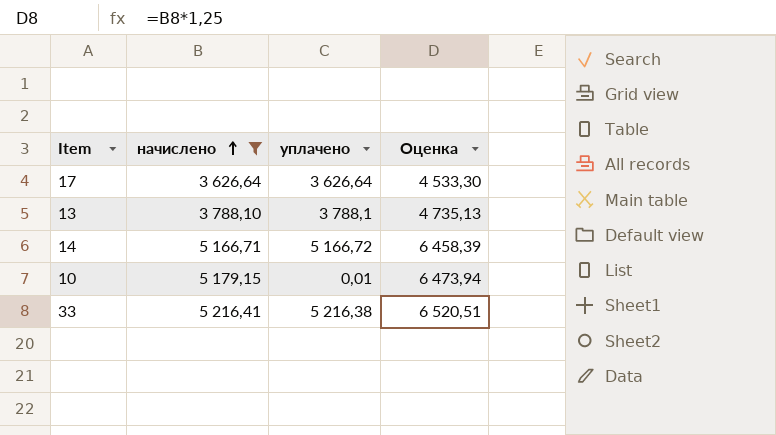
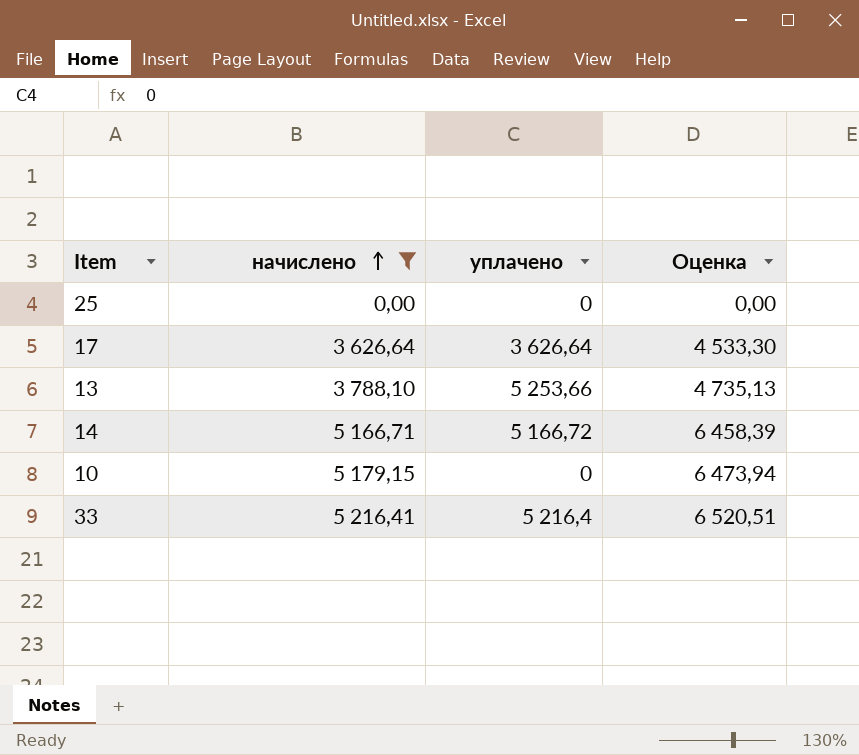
row 25: none -> 0,00 | 0 | 0,00
13 | уплачено: 3 788,1 -> 5 253,66
10 | уплачено: 0,01 -> 0
33 | уплачено: 5 216,38 -> 5 216,4

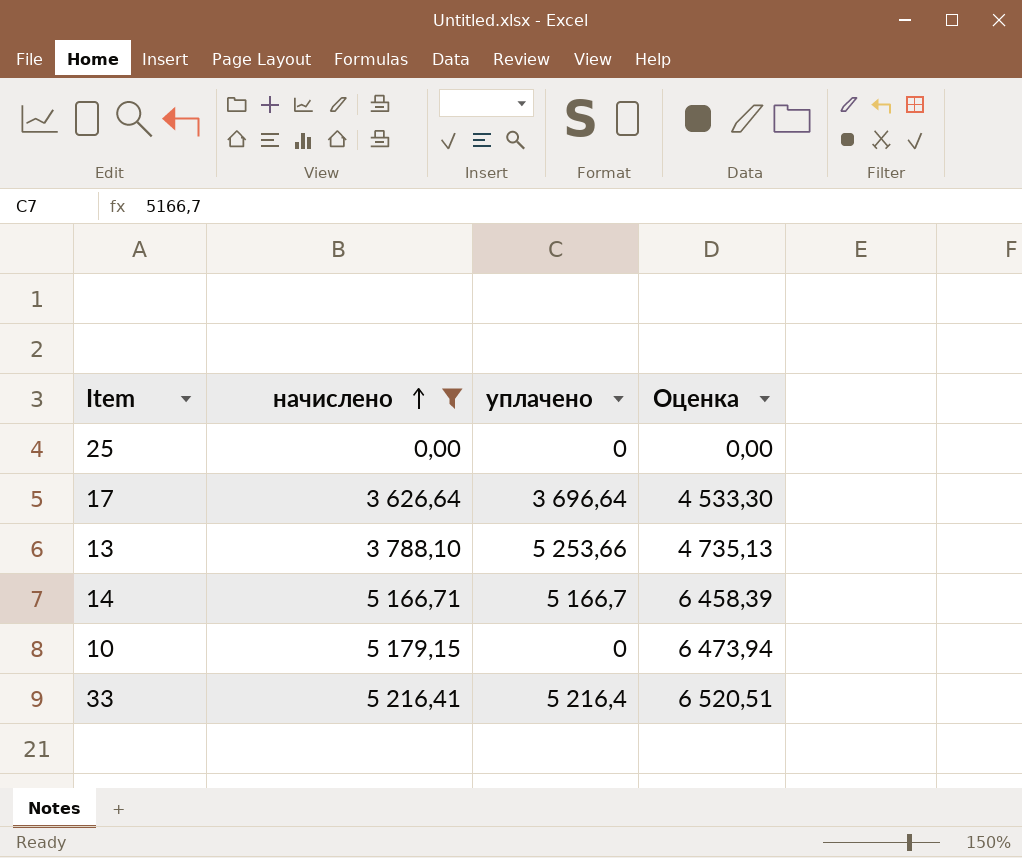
17 | уплачено: 3 626,64 -> 3 696,64
14 | уплачено: 5 166,72 -> 5 166,7

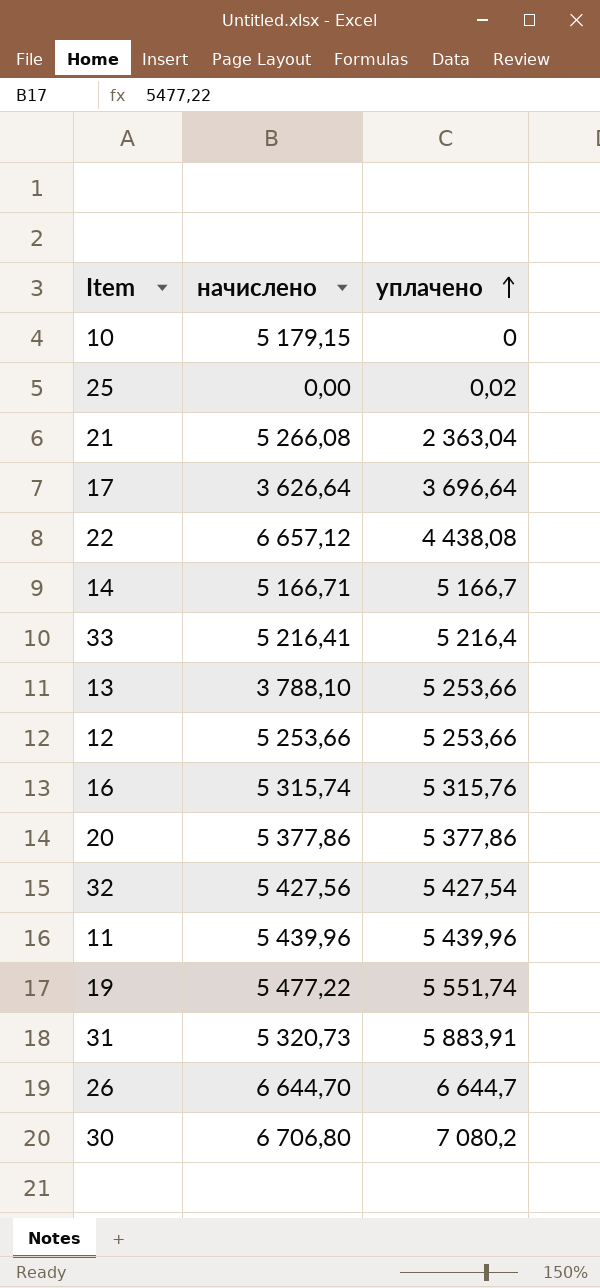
filter: начислено <= 5 216,41 -> none
row order: начислено ascending -> уплачено ascending
column Оценка | formula: [начислено] * 1,25 -> none
25 | уплачено: 0 -> 0,02

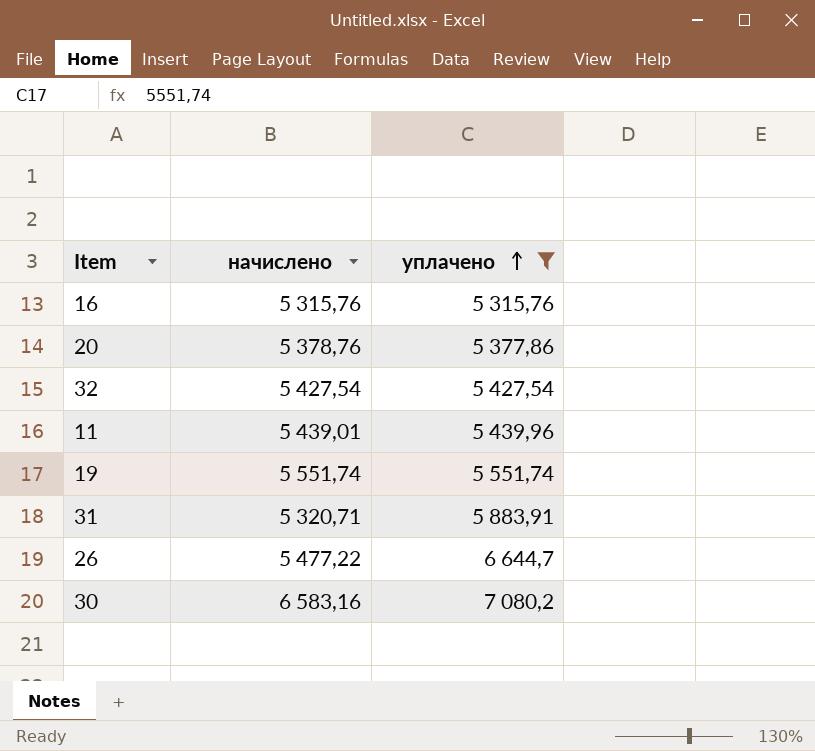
filter: none -> уплачено >= 5 315,76
16 | начислено: 5 315,74 -> 5 315,76
20 | начислено: 5 377,86 -> 5 378,76
32 | начислено: 5 427,56 -> 5 427,54
11 | начислено: 5 439,96 -> 5 439,01
19 | начислено: 5 477,22 -> 5 551,74
31 | начислено: 5 320,73 -> 5 320,71
26 | начислено: 6 644,70 -> 5 477,22
30 | начислено: 6 706,80 -> 6 583,16

